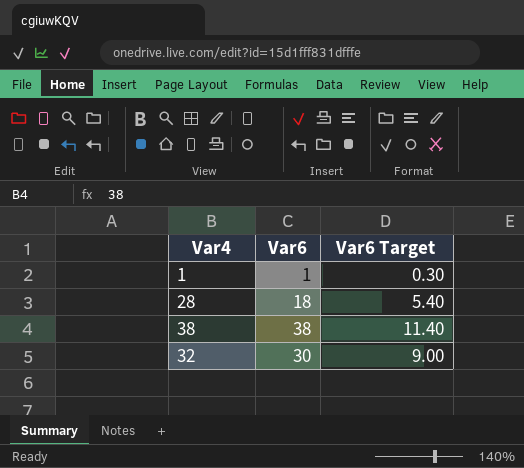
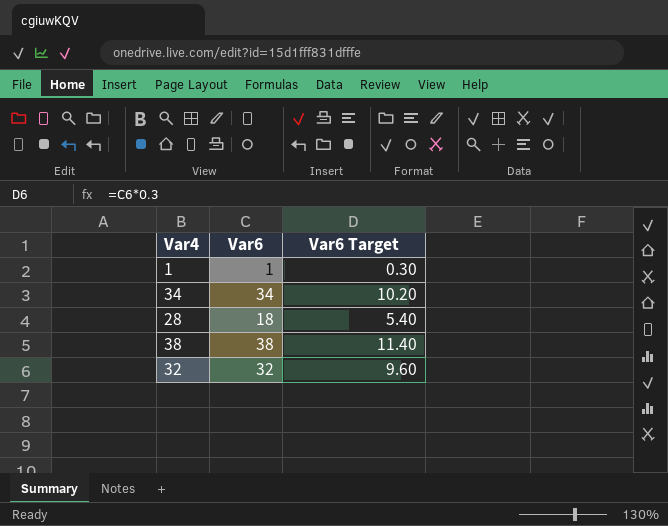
row 34: none -> 34 | 10.20
32 | Var6: 30 -> 32
32 | Var6 Target: 9.00 -> 9.60

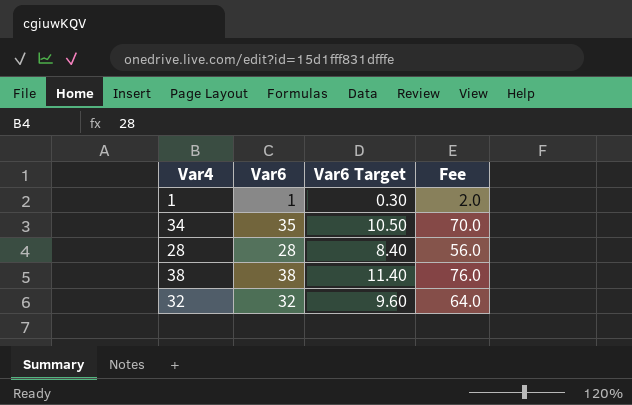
column Fee | formula: none -> [Var6] * 2
34 | Var6: 34 -> 35
34 | Var6 Target: 10.20 -> 10.50
28 | Var6: 18 -> 28
28 | Var6 Target: 5.40 -> 8.40

